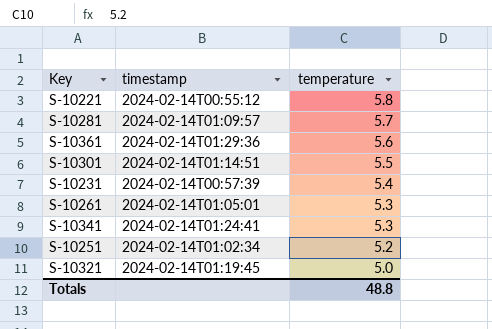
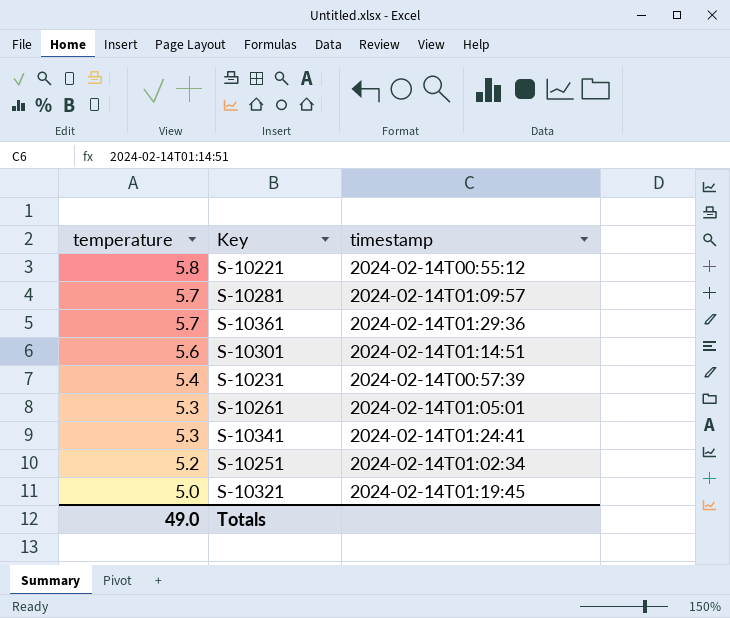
column temperature | position: 3 -> 1
S-10361 | temperature: 5.6 -> 5.7
S-10301 | temperature: 5.5 -> 5.6
Totals | temperature: 48.8 -> 49.0

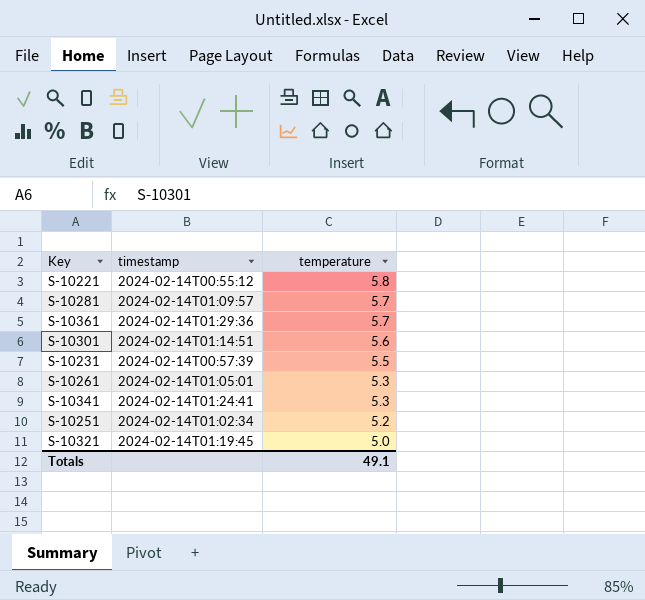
column temperature | position: 1 -> 3
S-10231 | temperature: 5.4 -> 5.5
Totals | temperature: 49.0 -> 49.1

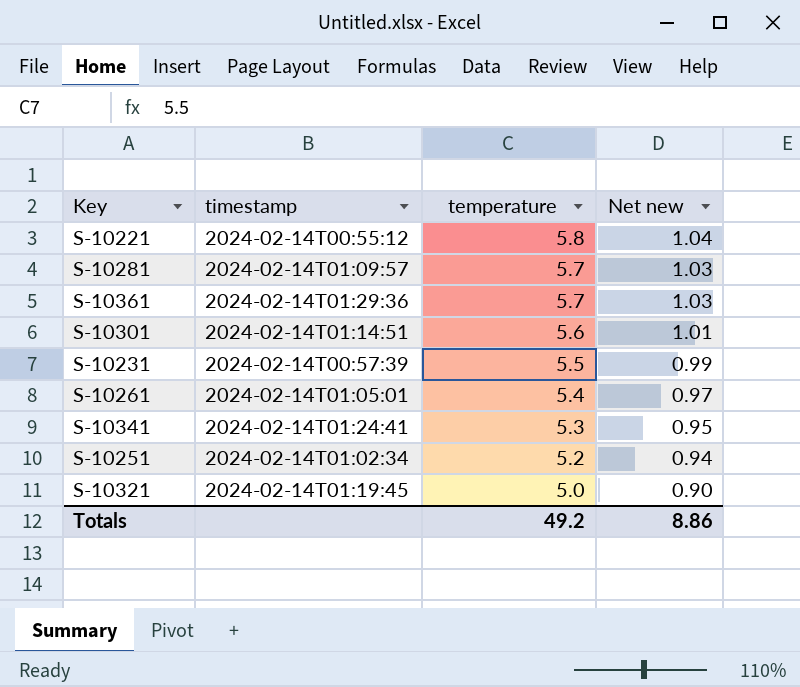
column Net new | formula: none -> [temperature] * 0.18
S-10261 | temperature: 5.3 -> 5.4
Totals | temperature: 49.1 -> 49.2

